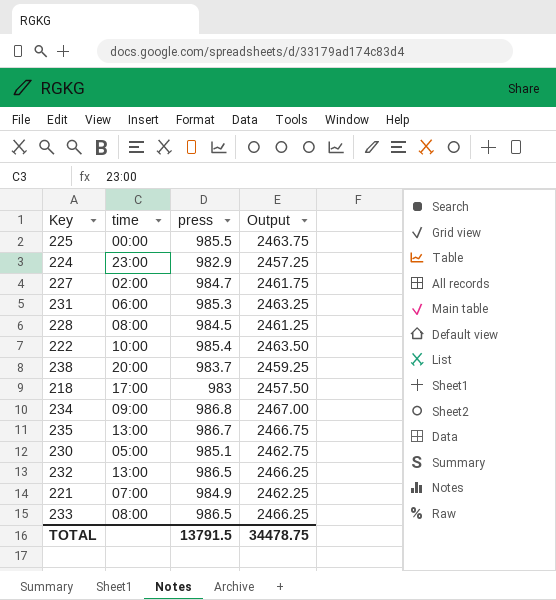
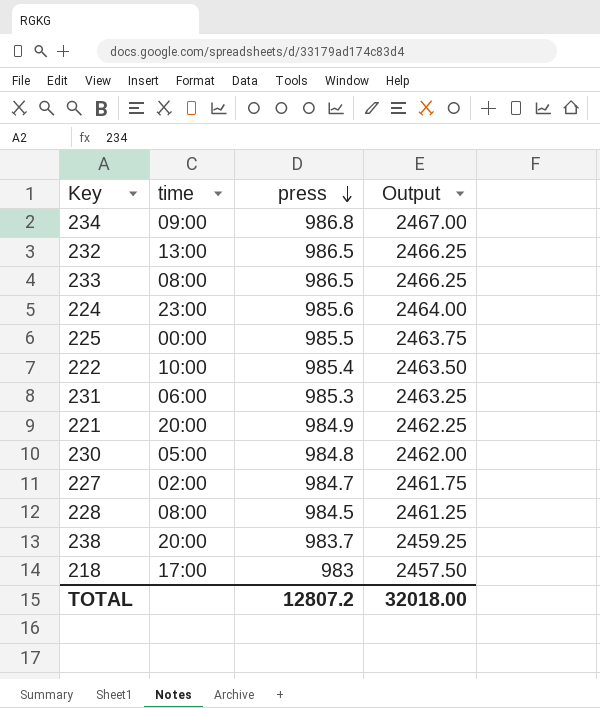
row order: none -> press descending
row 235: 13:00 | 986.7 | 2466.75 -> none
224 | press: 982.9 -> 985.6
224 | Output: 2457.25 -> 2464.00
221 | time: 07:00 -> 20:00
230 | press: 985.1 -> 984.8
230 | Output: 2462.75 -> 2462.00
TOTAL | press: 13791.5 -> 12807.2
TOTAL | Output: 34478.75 -> 32018.00

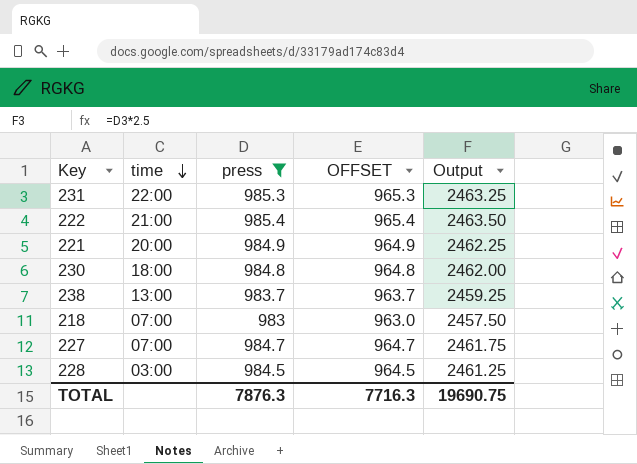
filter: none -> press <= 985.4
row order: press descending -> time descending
column OFFSET | formula: none -> [press] - 20
231 | time: 06:00 -> 22:00
222 | time: 10:00 -> 21:00
230 | time: 05:00 -> 18:00
238 | time: 20:00 -> 13:00
218 | time: 17:00 -> 07:00
227 | time: 02:00 -> 07:00
228 | time: 08:00 -> 03:00
TOTAL | press: 12807.2 -> 7876.3
TOTAL | Output: 32018.00 -> 19690.75

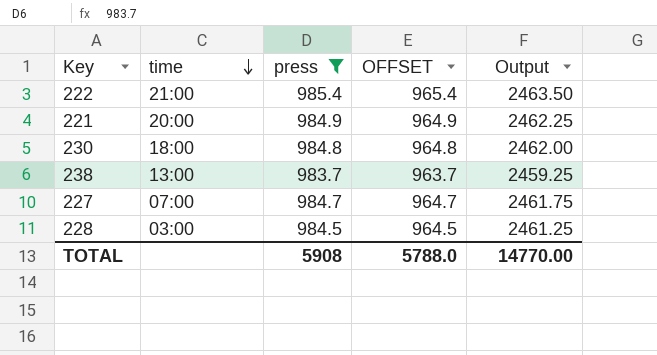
row 231: 22:00 | 985.3 | 965.3 | 2463.25 -> none
row 218: 07:00 | 983 | 963.0 | 2457.50 -> none
TOTAL | press: 7876.3 -> 5908
TOTAL | OFFSET: 7716.3 -> 5788.0
TOTAL | Output: 19690.75 -> 14770.00

